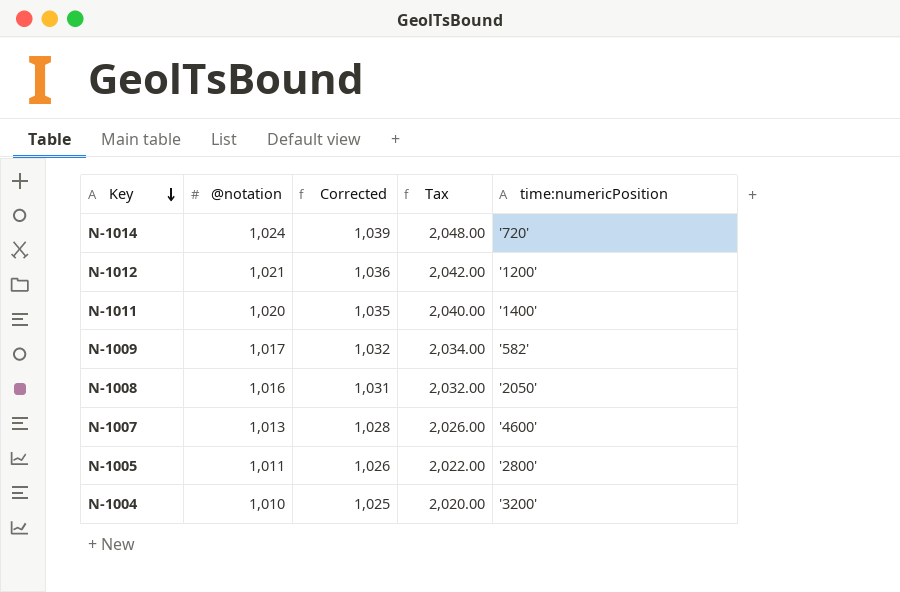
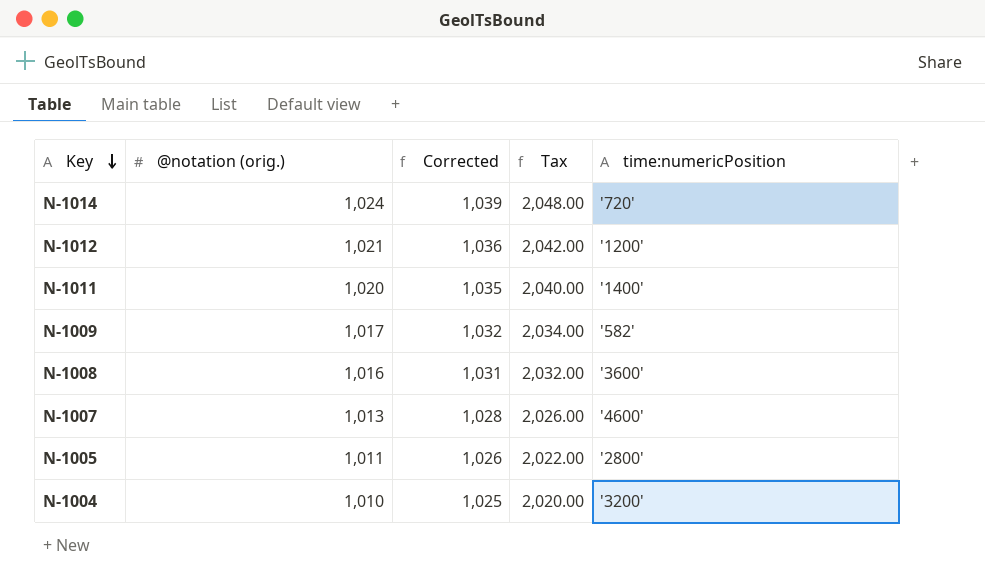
column name: @notation -> @notation (orig.)
N-1008 | time:numericPosition: '2050' -> '3600'

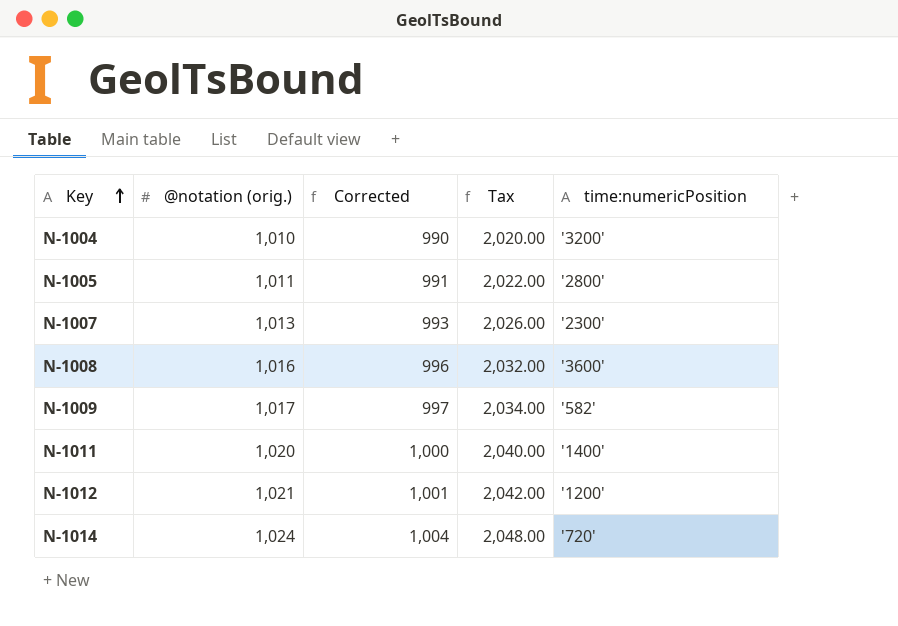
row order: Key descending -> Key ascending
column Corrected | formula: [@notation (orig.)] + 15 -> [@notation (orig.)] - 20
N-1007 | time:numericPosition: '4600' -> '2300'

